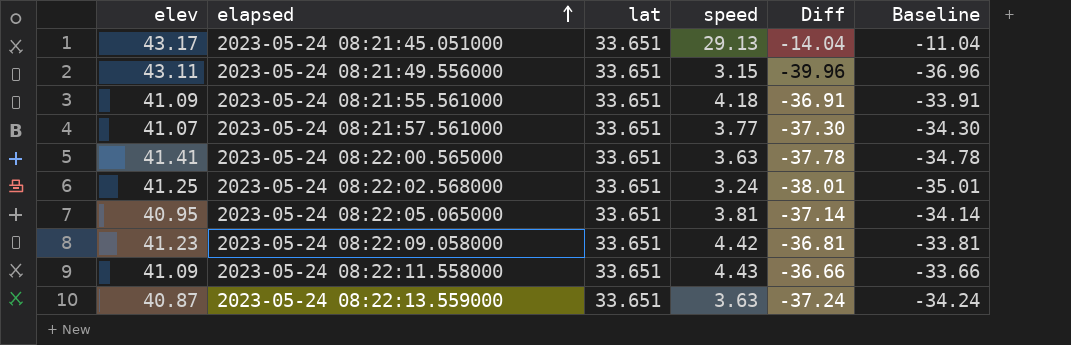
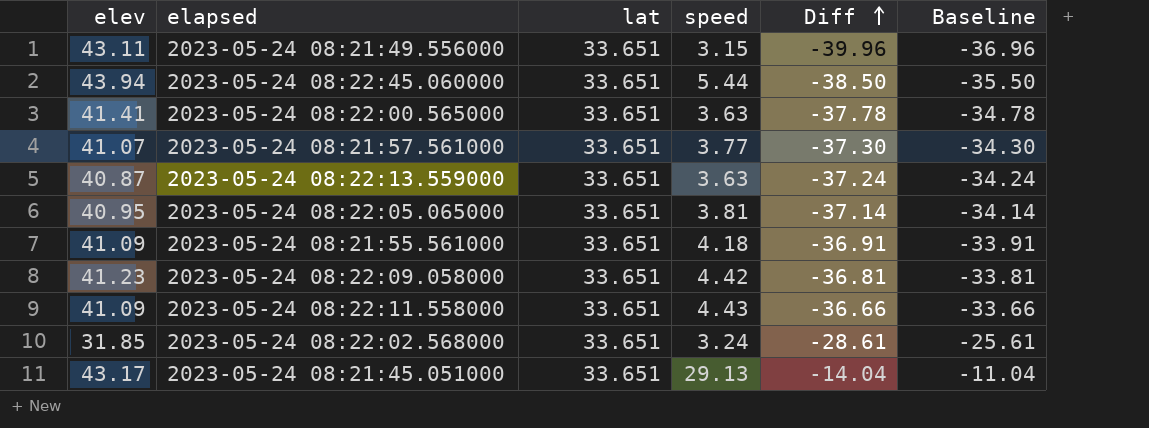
row order: elapsed ascending -> Diff ascending
row 2023-05-24 08:22:45.060000: none -> 43.94 | 33.651 | 5.44 | -38.50 | -35.50
2023-05-24 08:22:02.568000 | elev: 41.25 -> 31.85
2023-05-24 08:22:02.568000 | Diff: -38.01 -> -28.61
2023-05-24 08:22:02.568000 | Baseline: -35.01 -> -25.61

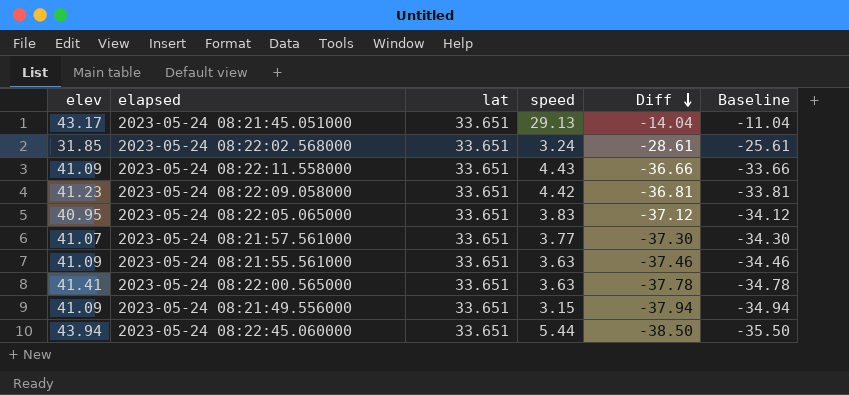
row order: Diff ascending -> Diff descending
row 2023-05-24 08:22:13.559000: 40.87 | 33.651 | 3.63 | -37.24 | -34.24 -> none
2023-05-24 08:22:05.065000 | speed: 3.81 -> 3.83
2023-05-24 08:22:05.065000 | Diff: -37.14 -> -37.12
2023-05-24 08:22:05.065000 | Baseline: -34.14 -> -34.12
2023-05-24 08:21:55.561000 | speed: 4.18 -> 3.63
2023-05-24 08:21:55.561000 | Diff: -36.91 -> -37.46
2023-05-24 08:21:55.561000 | Baseline: -33.91 -> -34.46
2023-05-24 08:21:49.556000 | elev: 43.11 -> 41.09
2023-05-24 08:21:49.556000 | Diff: -39.96 -> -37.94
2023-05-24 08:21:49.556000 | Baseline: -36.96 -> -34.94

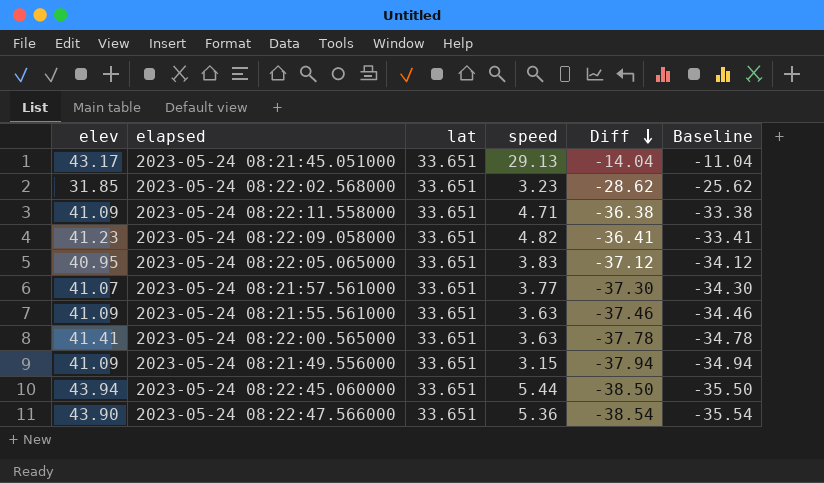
2023-05-24 08:22:02.568000 | speed: 3.24 -> 3.23
2023-05-24 08:22:02.568000 | Diff: -28.61 -> -28.62
2023-05-24 08:22:02.568000 | Baseline: -25.61 -> -25.62
2023-05-24 08:22:11.558000 | speed: 4.43 -> 4.71
2023-05-24 08:22:11.558000 | Diff: -36.66 -> -36.38
2023-05-24 08:22:11.558000 | Baseline: -33.66 -> -33.38
2023-05-24 08:22:09.058000 | speed: 4.42 -> 4.82
2023-05-24 08:22:09.058000 | Diff: -36.81 -> -36.41
2023-05-24 08:22:09.058000 | Baseline: -33.81 -> -33.41
row 2023-05-24 08:22:47.566000: none -> 43.90 | 33.651 | 5.36 | -38.54 | -35.54

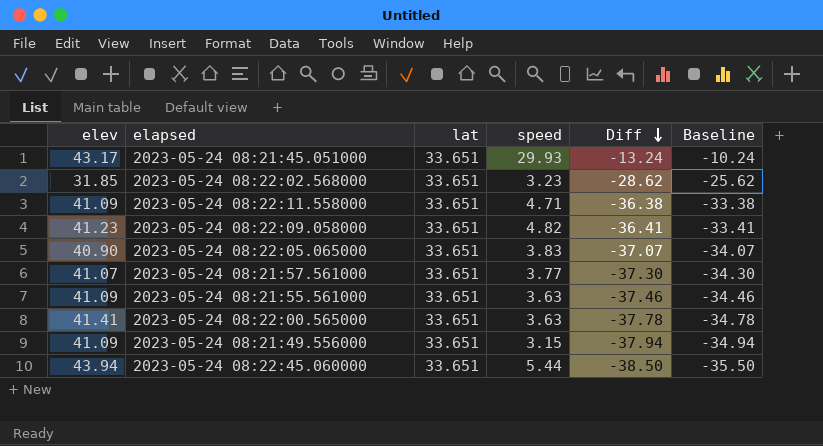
row 2023-05-24 08:22:47.566000: 43.90 | 33.651 | 5.36 | -38.54 | -35.54 -> none
2023-05-24 08:21:45.051000 | speed: 29.13 -> 29.93
2023-05-24 08:21:45.051000 | Diff: -14.04 -> -13.24
2023-05-24 08:21:45.051000 | Baseline: -11.04 -> -10.24
2023-05-24 08:22:05.065000 | elev: 40.95 -> 40.90
2023-05-24 08:22:05.065000 | Diff: -37.12 -> -37.07
2023-05-24 08:22:05.065000 | Baseline: -34.12 -> -34.07

